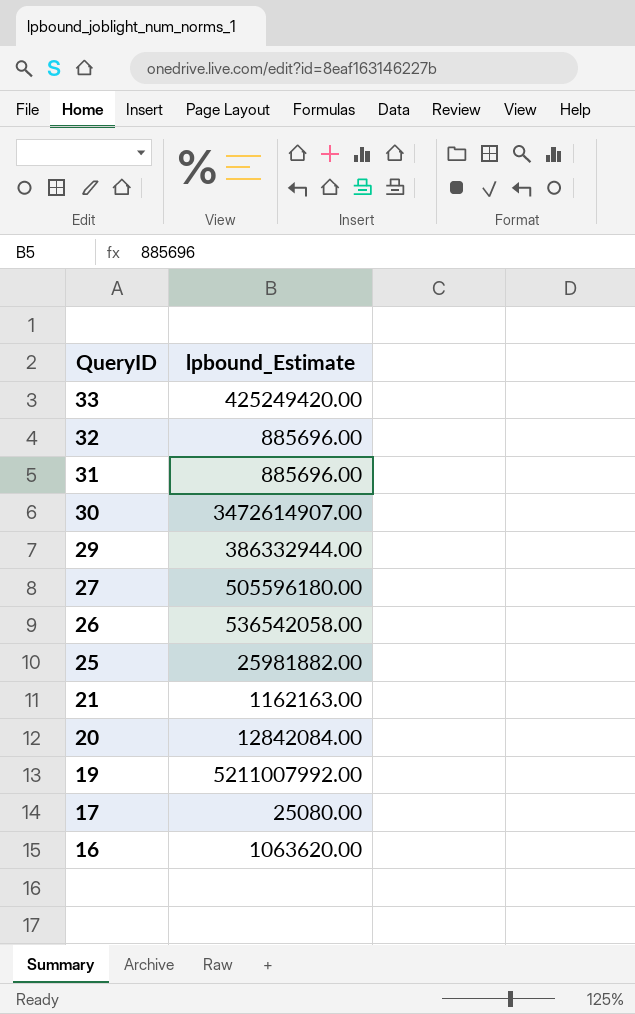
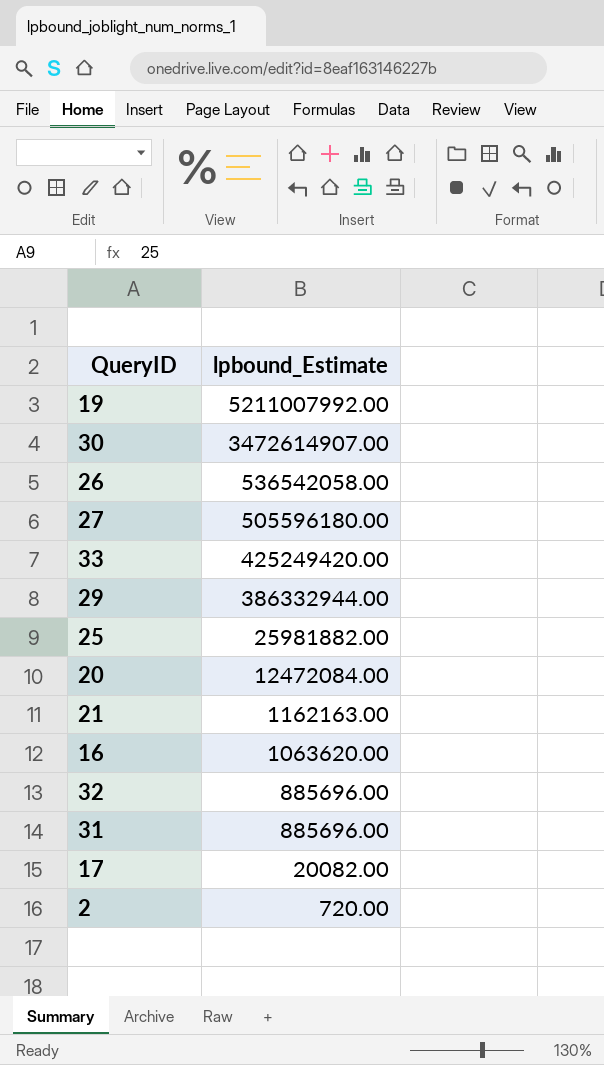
row order: QueryID descending -> lpbound_Estimate descending
20 | lpbound_Estimate: 12842084.00 -> 12472084.00
17 | lpbound_Estimate: 25080.00 -> 20082.00
row 2: none -> 720.00

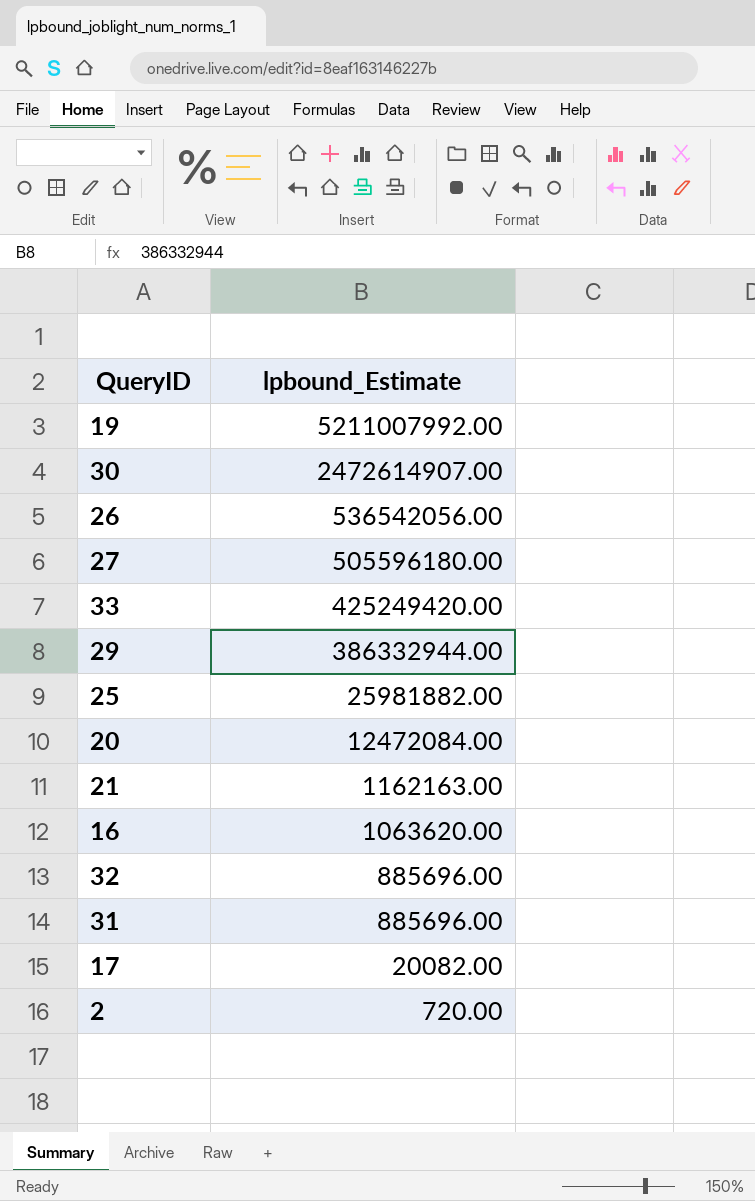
30 | lpbound_Estimate: 3472614907.00 -> 2472614907.00
26 | lpbound_Estimate: 536542058.00 -> 536542056.00

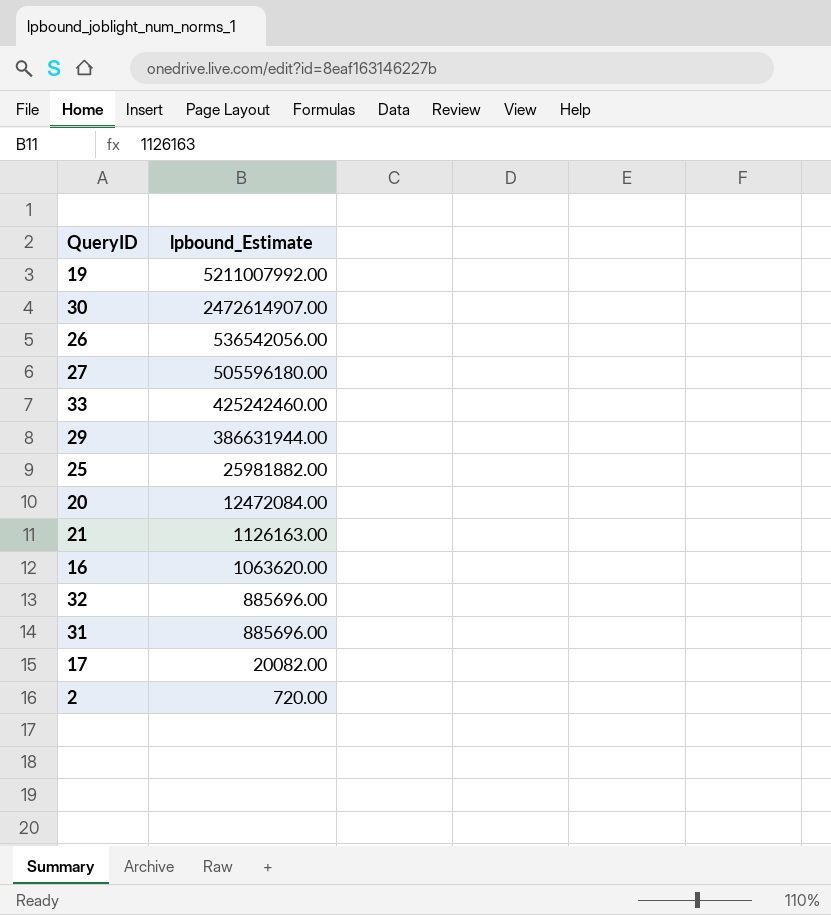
33 | lpbound_Estimate: 425249420.00 -> 425242460.00
29 | lpbound_Estimate: 386332944.00 -> 386631944.00
21 | lpbound_Estimate: 1162163.00 -> 1126163.00

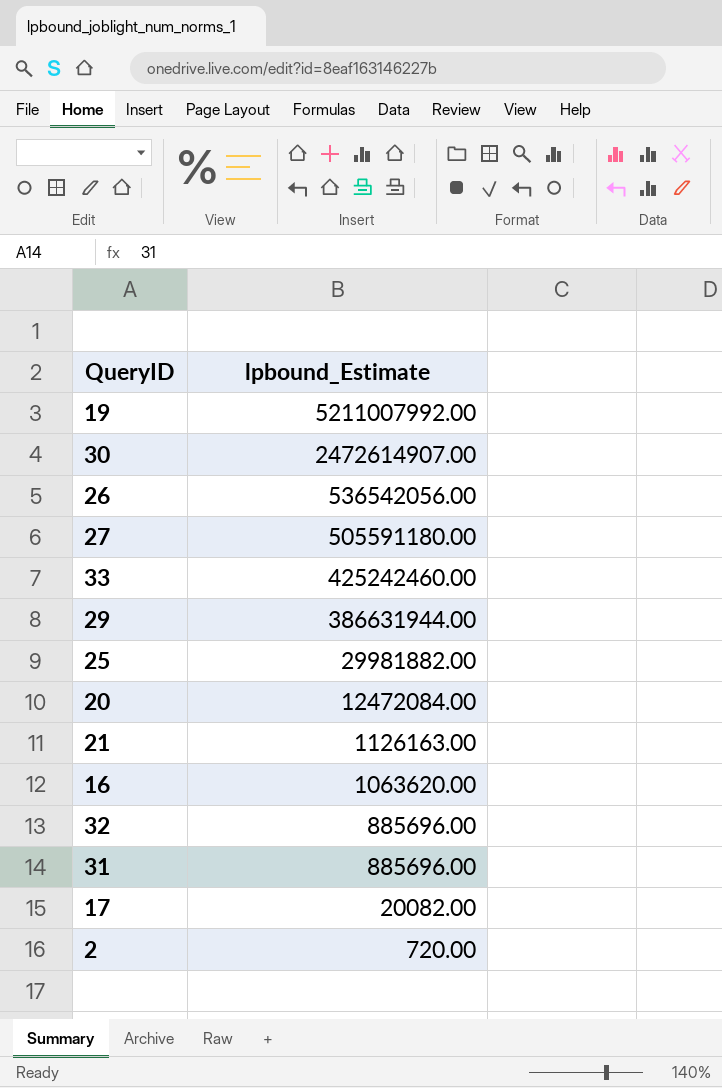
27 | lpbound_Estimate: 505596180.00 -> 505591180.00
25 | lpbound_Estimate: 25981882.00 -> 29981882.00

